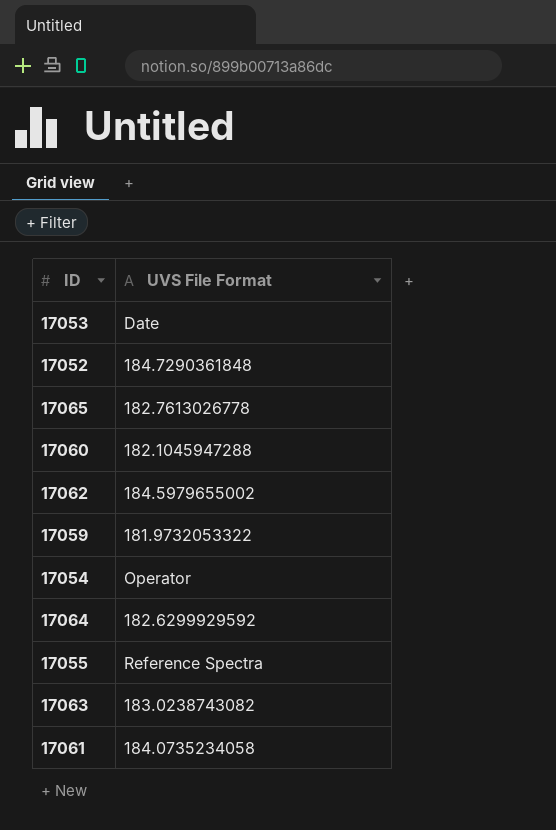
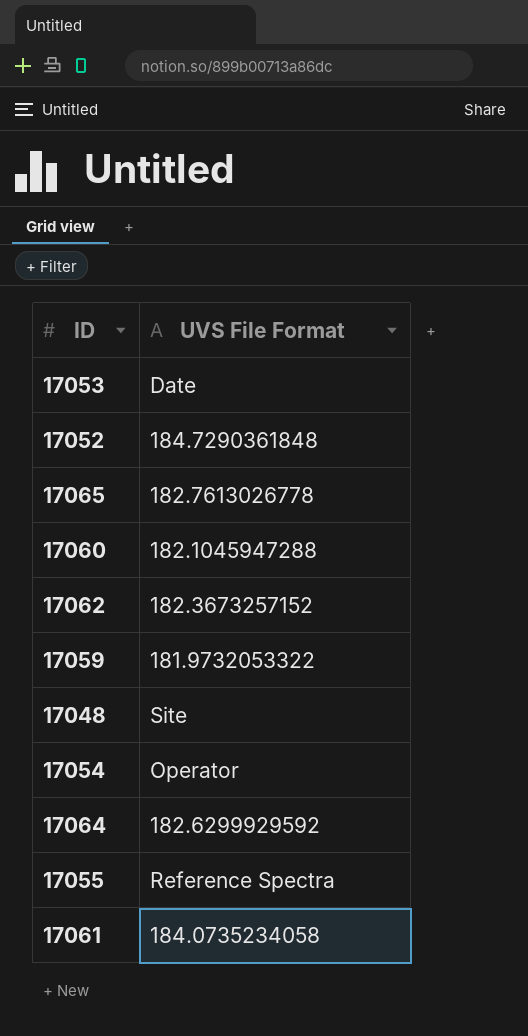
row 17063: 183.0238743082 -> none
17062 | UVS File Format: 184.5979655002 -> 182.3673257152
row 17048: none -> Site

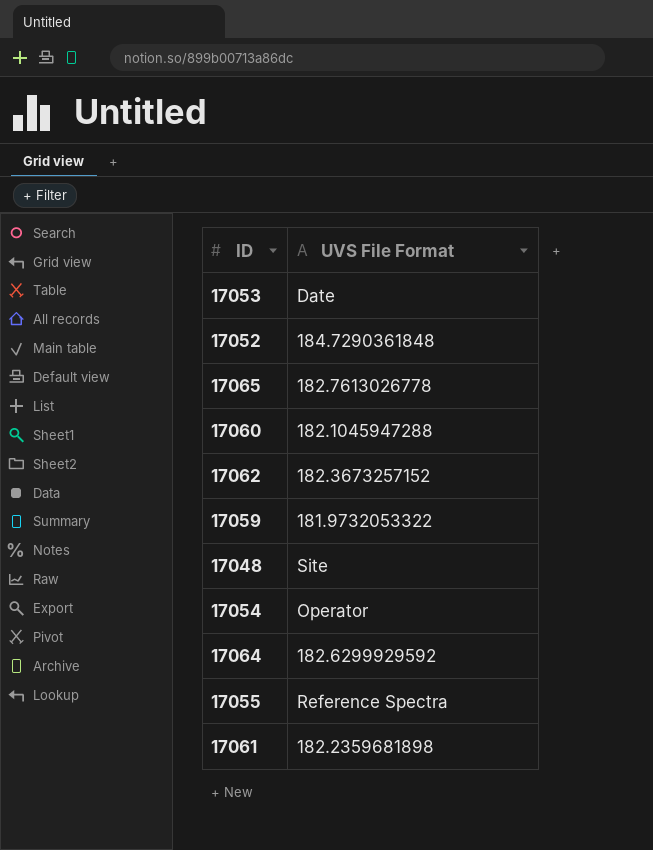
17061 | UVS File Format: 184.0735234058 -> 182.2359681898

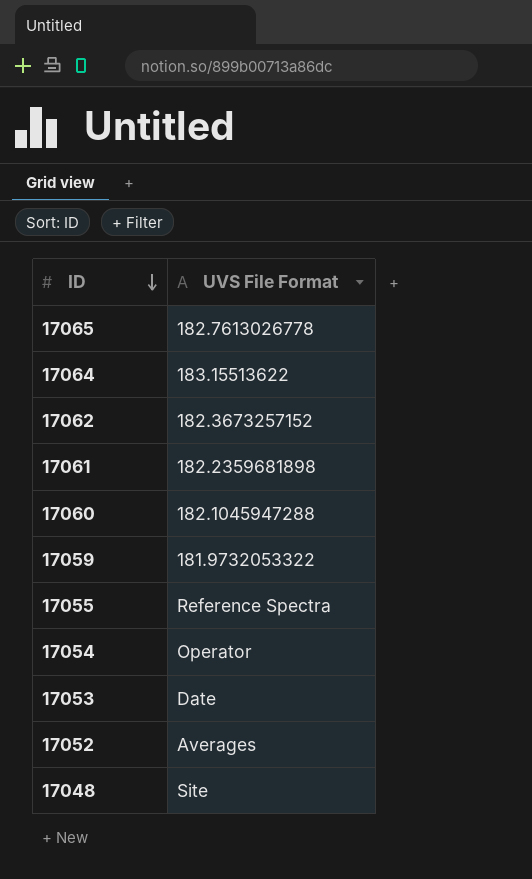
row order: none -> ID descending
17064 | UVS File Format: 182.6299929592 -> 183.15513622
17052 | UVS File Format: 184.7290361848 -> Averages

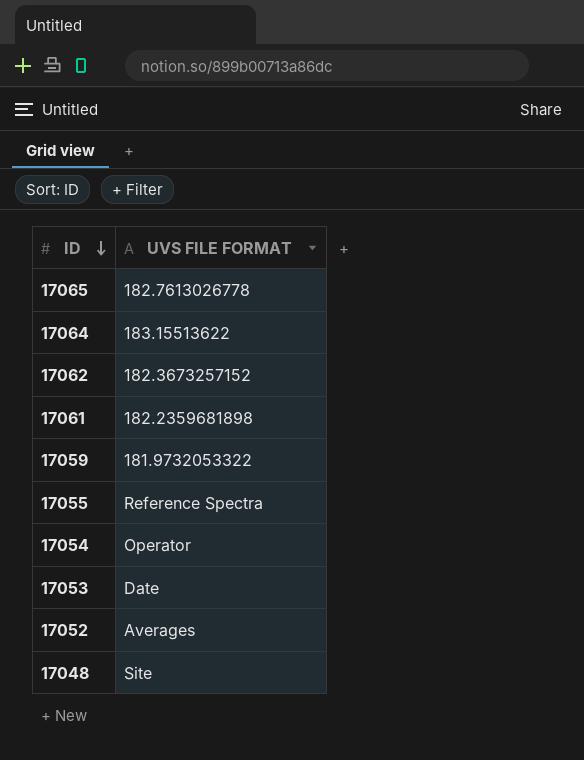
column name: UVS File Format -> UVS FILE FORMAT
row 17060: 182.1045947288 -> none

